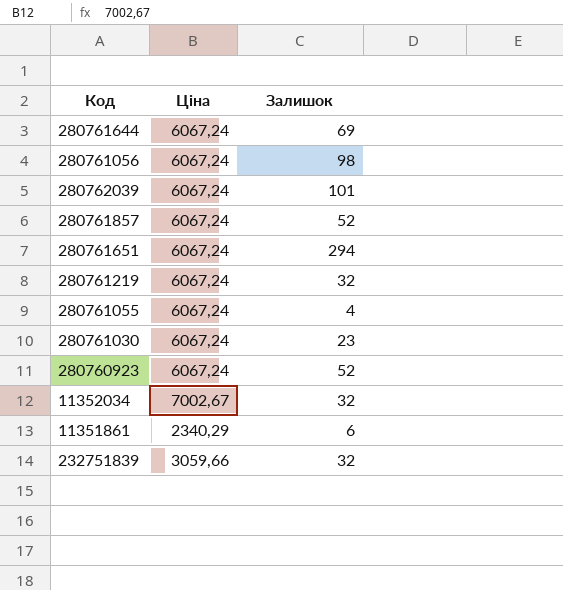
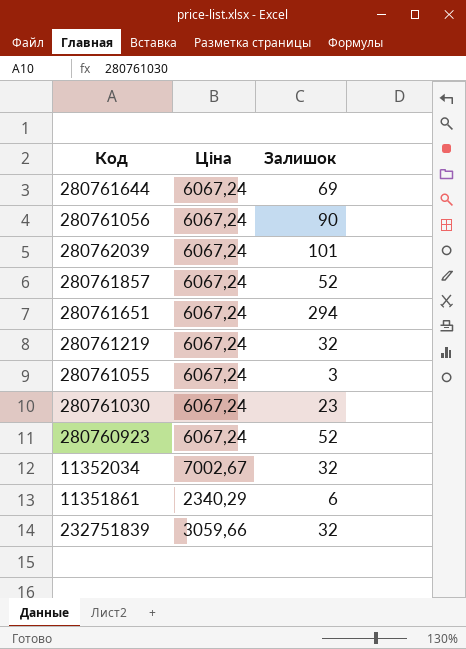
280761056 | Залишок: 98 -> 90
280761055 | Залишок: 4 -> 3

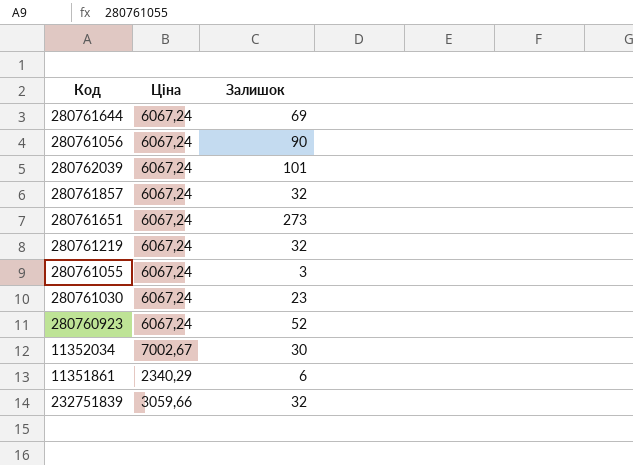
280761857 | Залишок: 52 -> 32
280761651 | Залишок: 294 -> 273
11352034 | Залишок: 32 -> 30

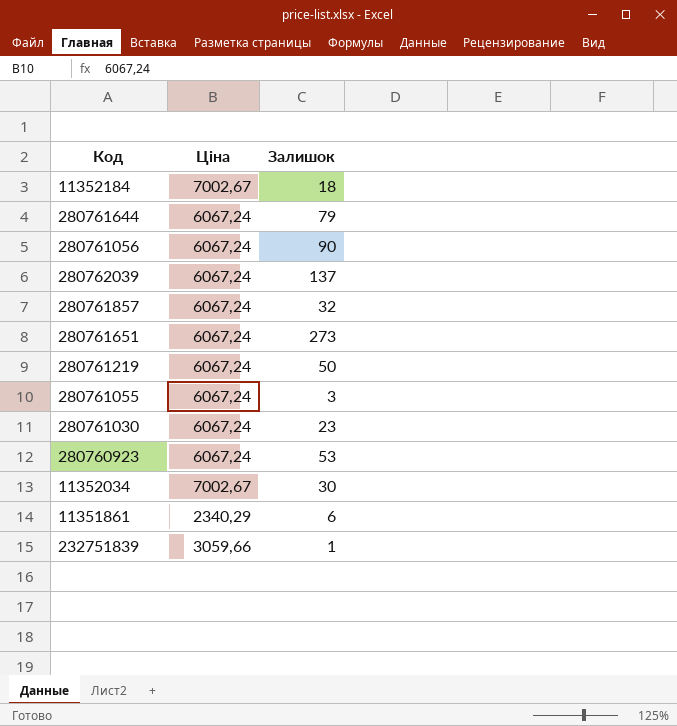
row 11352184: none -> 7002,67 | 18
280761644 | Залишок: 69 -> 79
280762039 | Залишок: 101 -> 137
280761219 | Залишок: 32 -> 50
280760923 | Залишок: 52 -> 53
232751839 | Залишок: 32 -> 1

